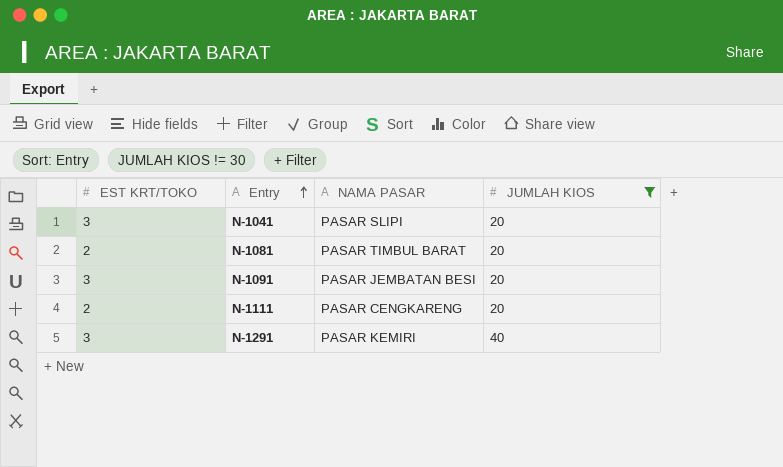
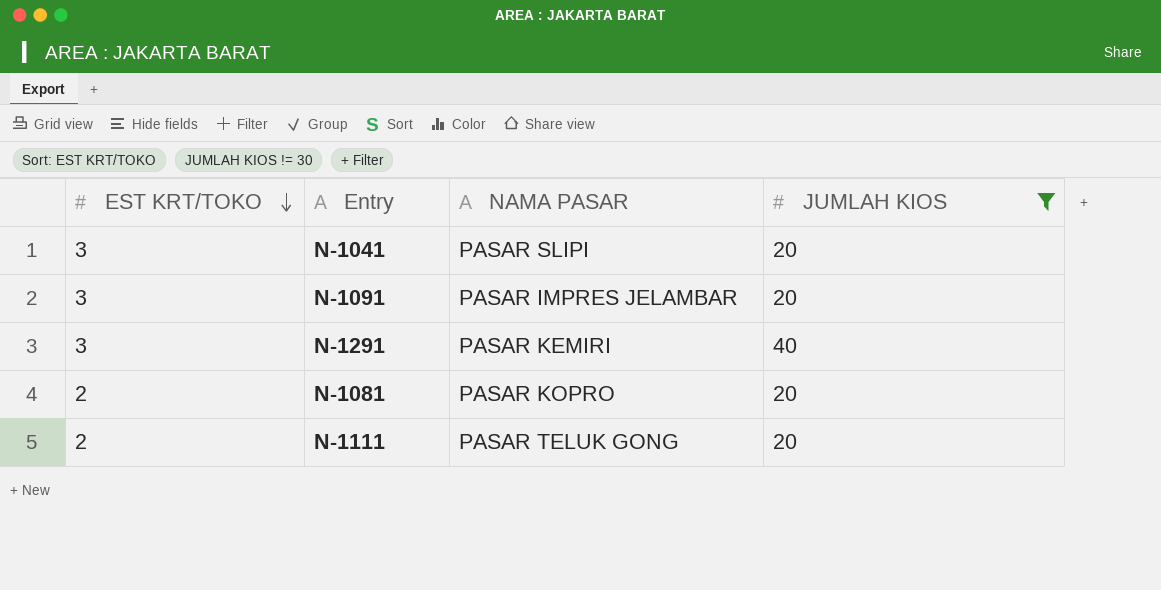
row order: Entry ascending -> EST KRT/TOKO descending
N-1091 | NAMA PASAR: PASAR JEMBATAN BESI -> PASAR IMPRES JELAMBAR
N-1081 | NAMA PASAR: PASAR TIMBUL BARAT -> PASAR KOPRO
N-1111 | NAMA PASAR: PASAR CENGKARENG -> PASAR TELUK GONG

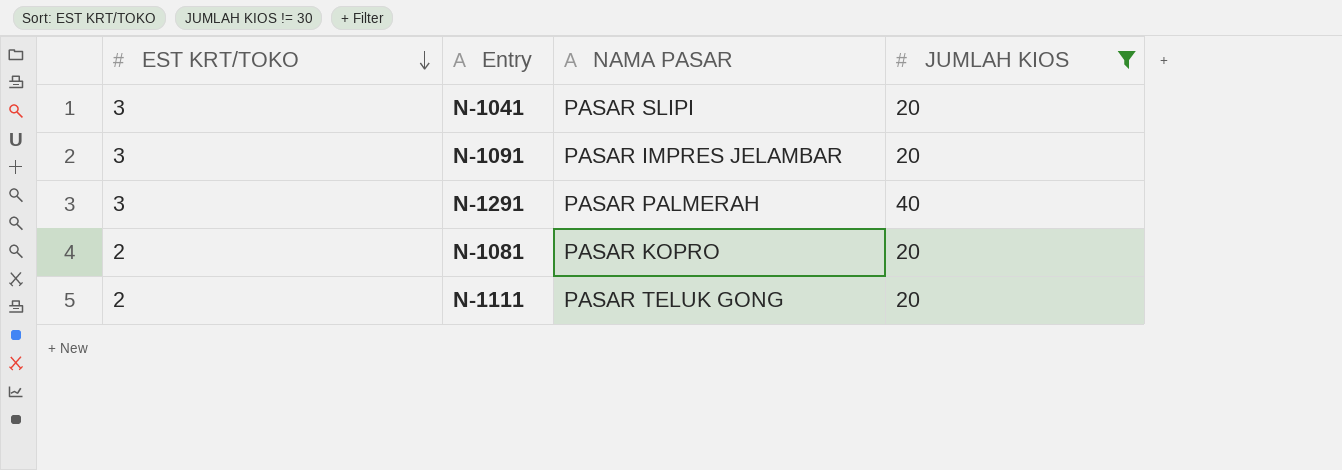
N-1291 | NAMA PASAR: PASAR KEMIRI -> PASAR PALMERAH

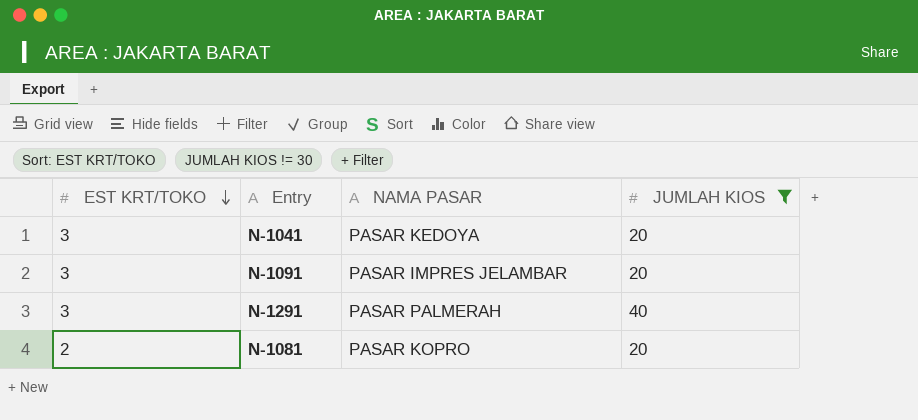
row N-1111: 2 | PASAR TELUK GONG | 20 -> none
N-1041 | NAMA PASAR: PASAR SLIPI -> PASAR KEDOYA

